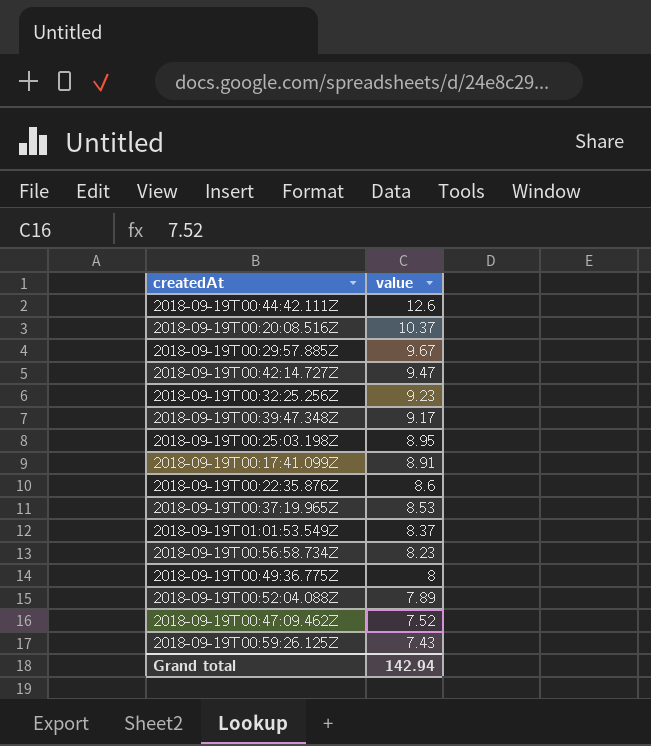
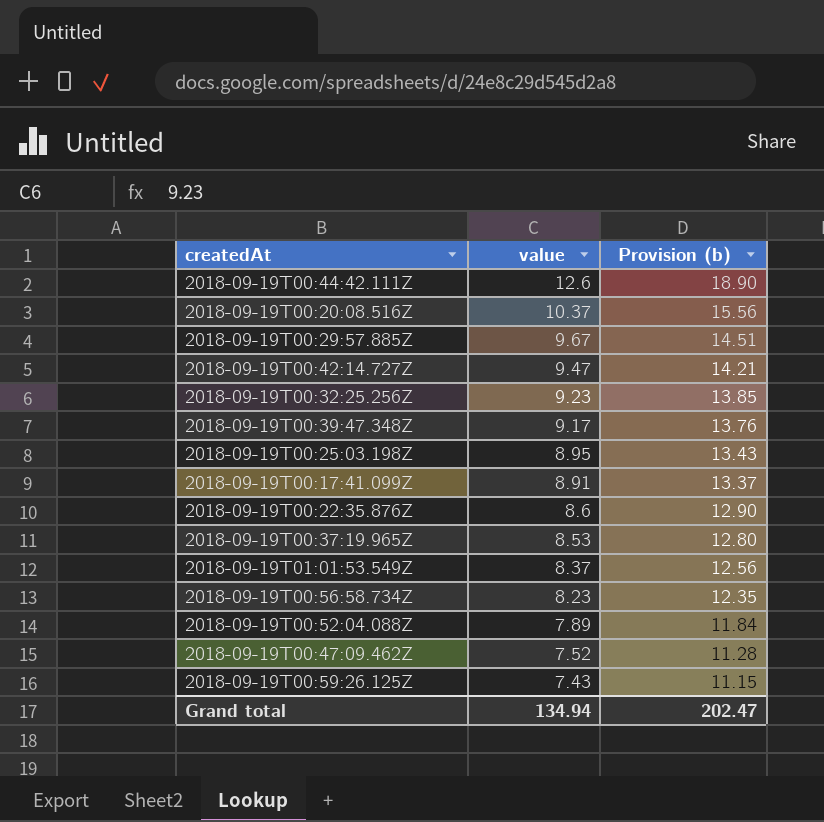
column Provision (b) | formula: none -> [value] * 1.5
row 2018-09-19T00:49:36.775Z: 8 -> none
Grand total | value: 142.94 -> 134.94

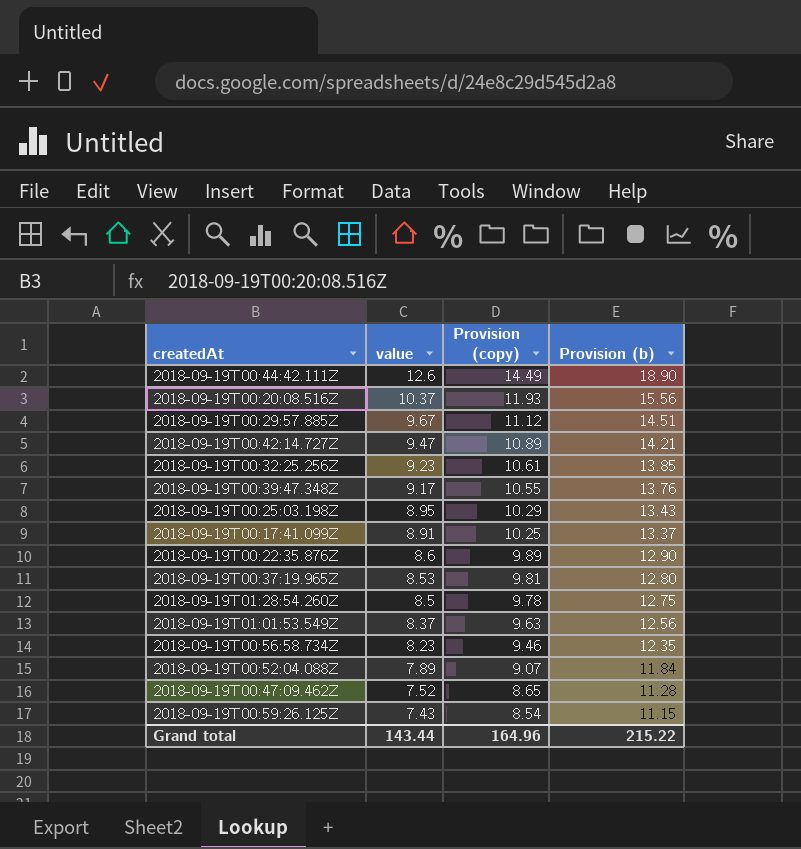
column Provision (copy) | formula: none -> [value] * 1.15
row 2018-09-19T01:28:54.260Z: none -> 8.5 | 9.78 | 12.75
Grand total | value: 134.94 -> 143.44
Grand total | Provision (b): 202.47 -> 215.22

